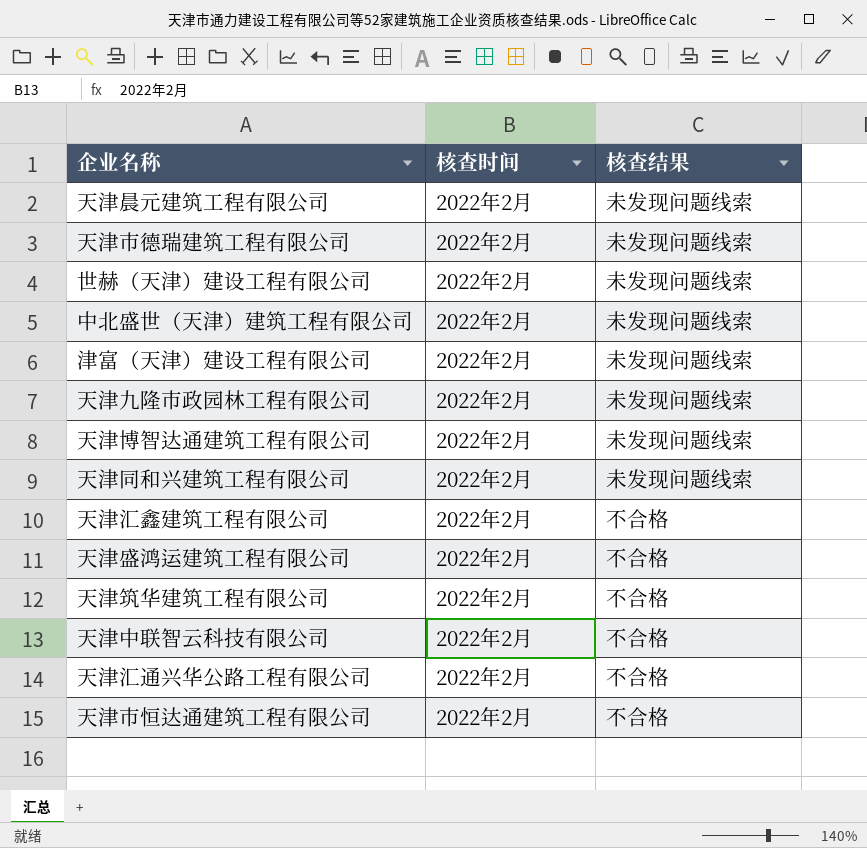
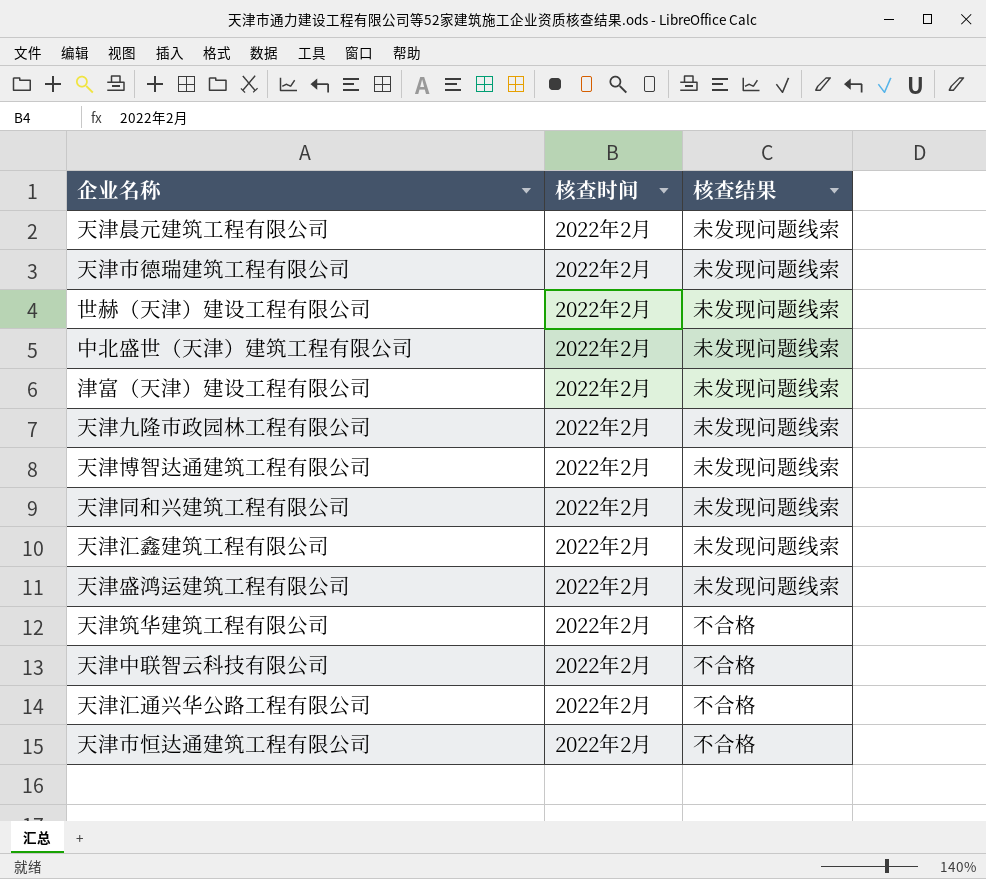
天津汇鑫建筑工程有限公司 | 核查结果: 不合格 -> 未发现问题线索
天津盛鸿运建筑工程有限公司 | 核查结果: 不合格 -> 未发现问题线索

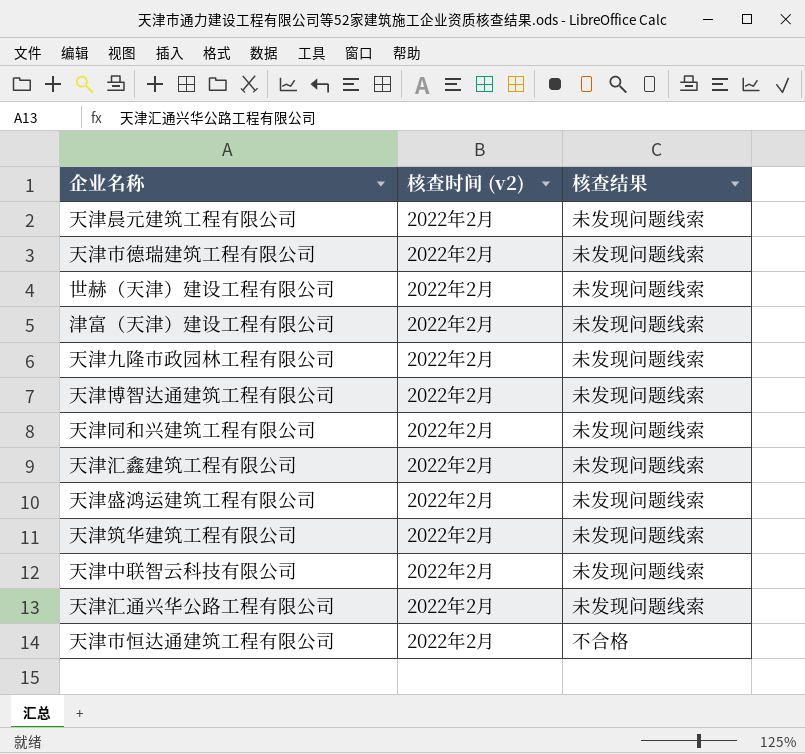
column name: 核查时间 -> 核查时间 (v2)
row 中北盛世（天津）建筑工程有限公司: 2022年2月 | 未发现问题线索 -> none
天津筑华建筑工程有限公司 | 核查结果: 不合格 -> 未发现问题线索
天津中联智云科技有限公司 | 核查结果: 不合格 -> 未发现问题线索
天津汇通兴华公路工程有限公司 | 核查结果: 不合格 -> 未发现问题线索

